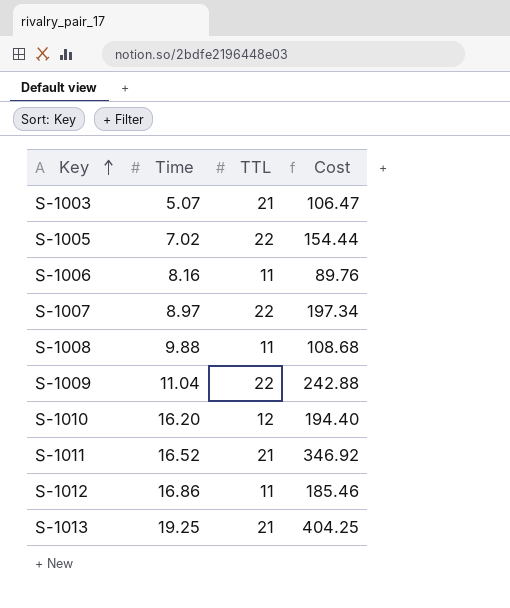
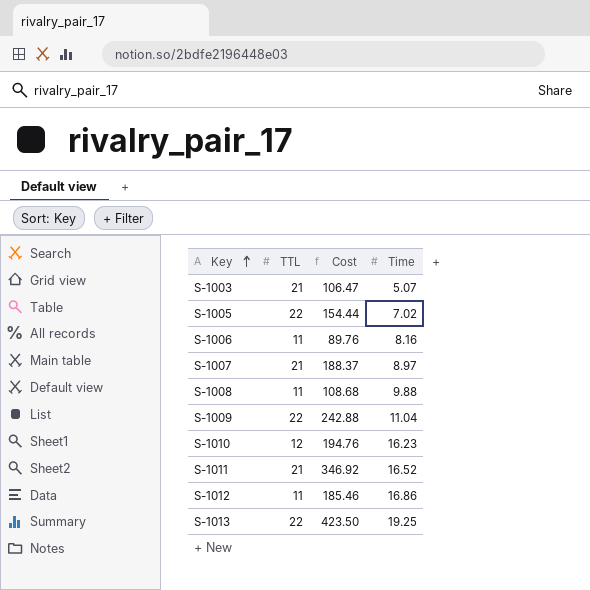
column Time | position: 2 -> 4
S-1007 | TTL: 22 -> 21
S-1007 | Cost: 197.34 -> 188.37
S-1010 | Cost: 194.40 -> 194.76
S-1010 | Time: 16.20 -> 16.23
S-1013 | TTL: 21 -> 22
S-1013 | Cost: 404.25 -> 423.50

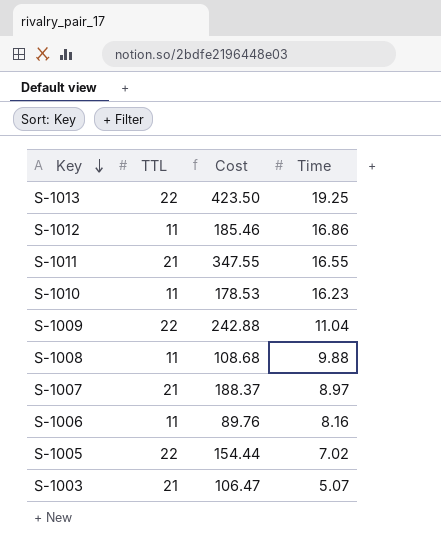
row order: Key ascending -> Key descending
S-1011 | Cost: 346.92 -> 347.55
S-1011 | Time: 16.52 -> 16.55
S-1010 | TTL: 12 -> 11
S-1010 | Cost: 194.76 -> 178.53

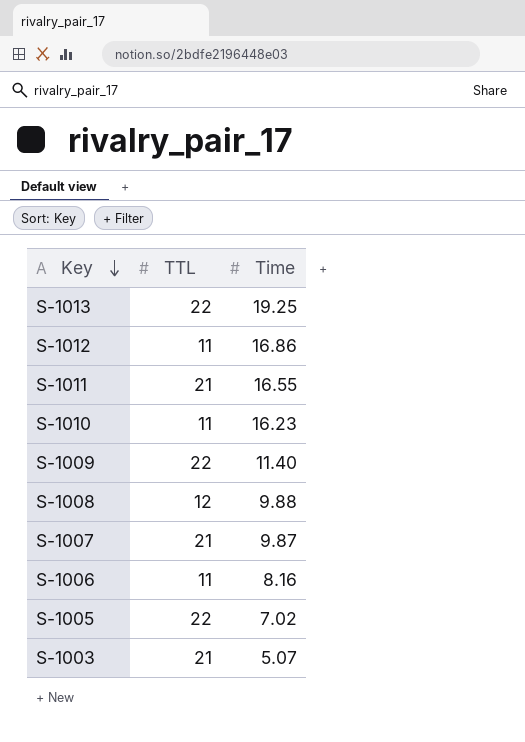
column Cost | formula: [TTL] * [Time] -> none
S-1009 | Time: 11.04 -> 11.40
S-1008 | TTL: 11 -> 12
S-1007 | Time: 8.97 -> 9.87

